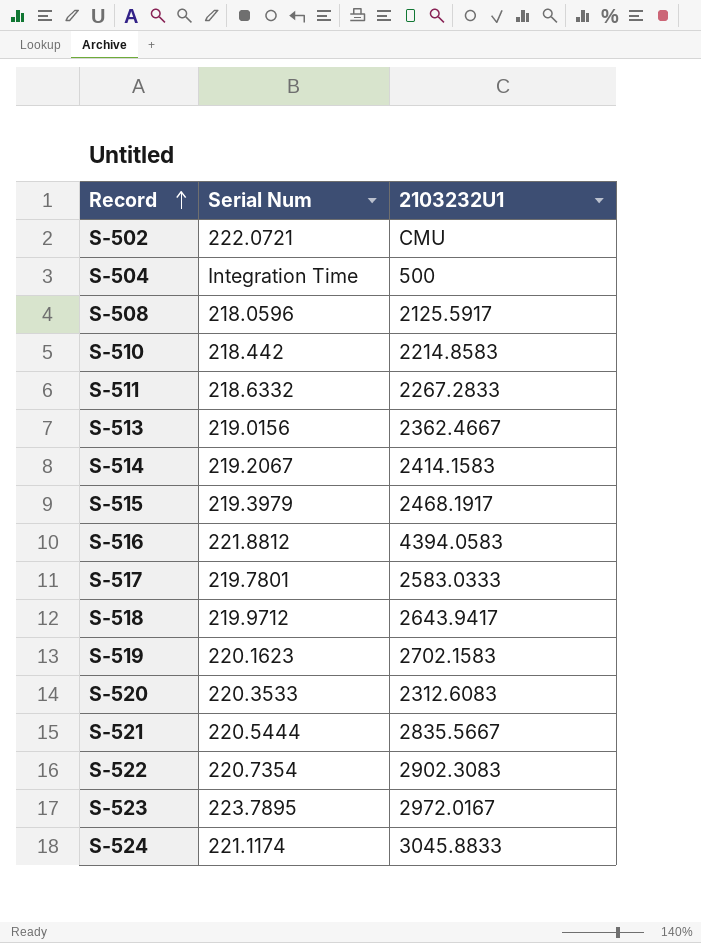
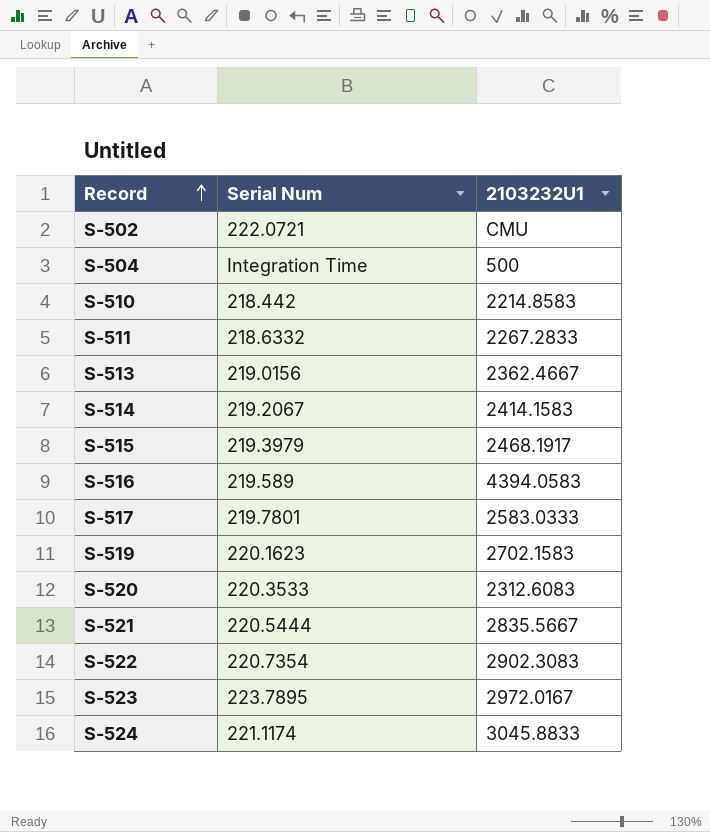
row S-508: 218.0596 | 2125.5917 -> none
row S-518: 219.9712 | 2643.9417 -> none
S-516 | Serial Num: 221.8812 -> 219.589

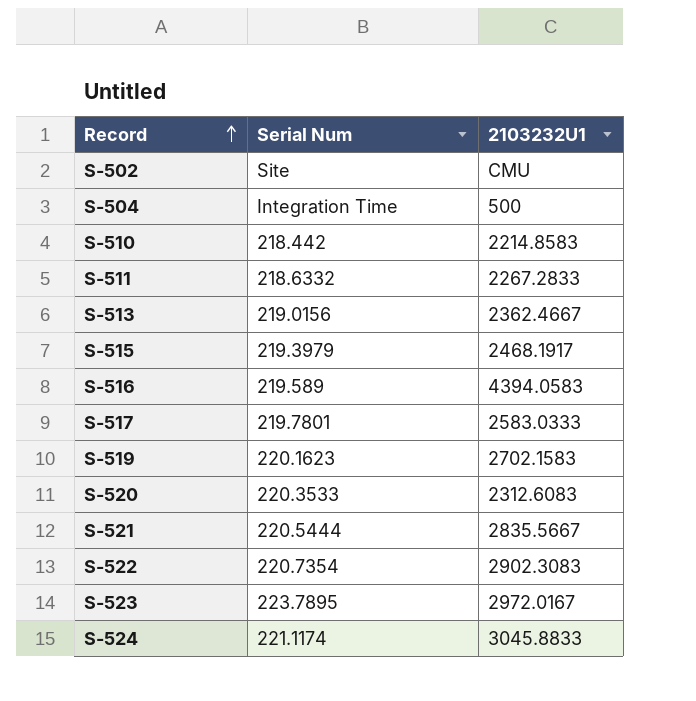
row S-514: 219.2067 | 2414.1583 -> none
S-502 | Serial Num: 222.0721 -> Site

